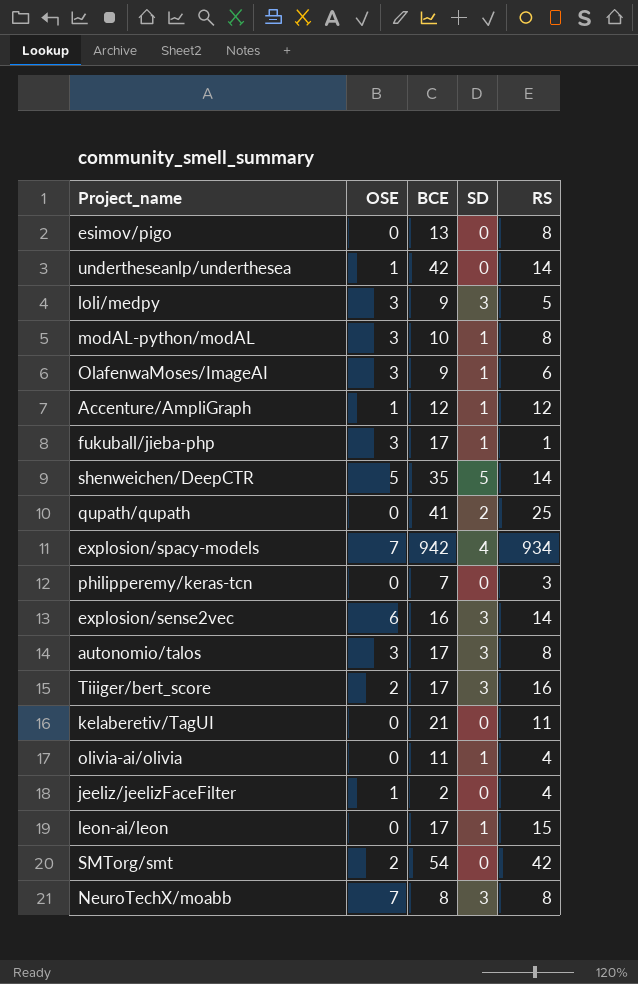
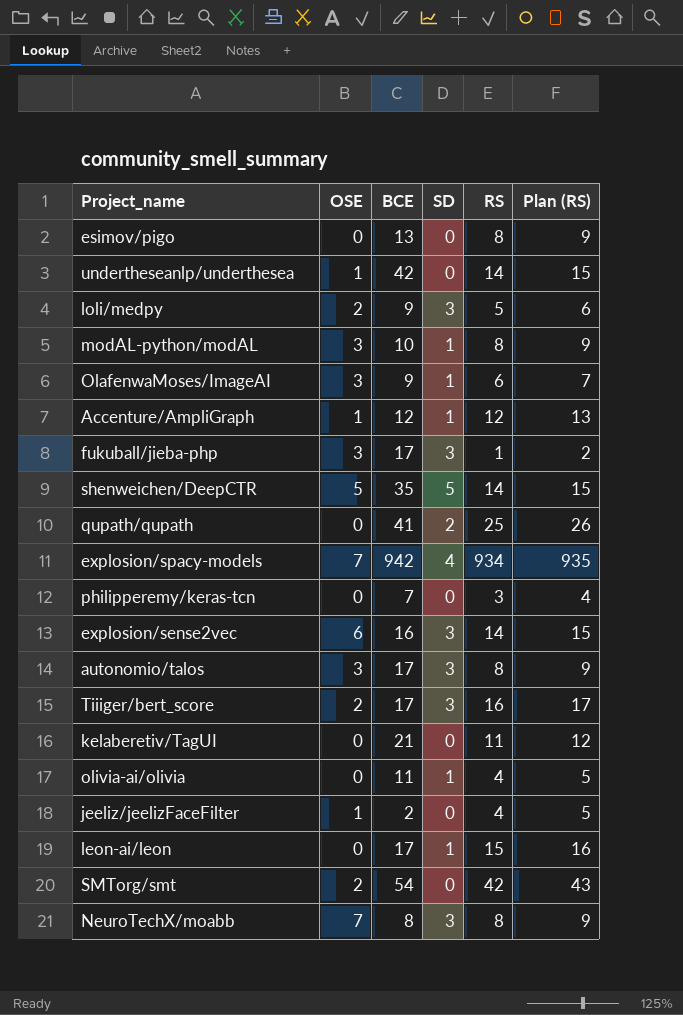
column Plan (RS) | formula: none -> [RS] + 1
loli/medpy | OSE: 3 -> 2
fukuball/jieba-php | SD: 1 -> 3

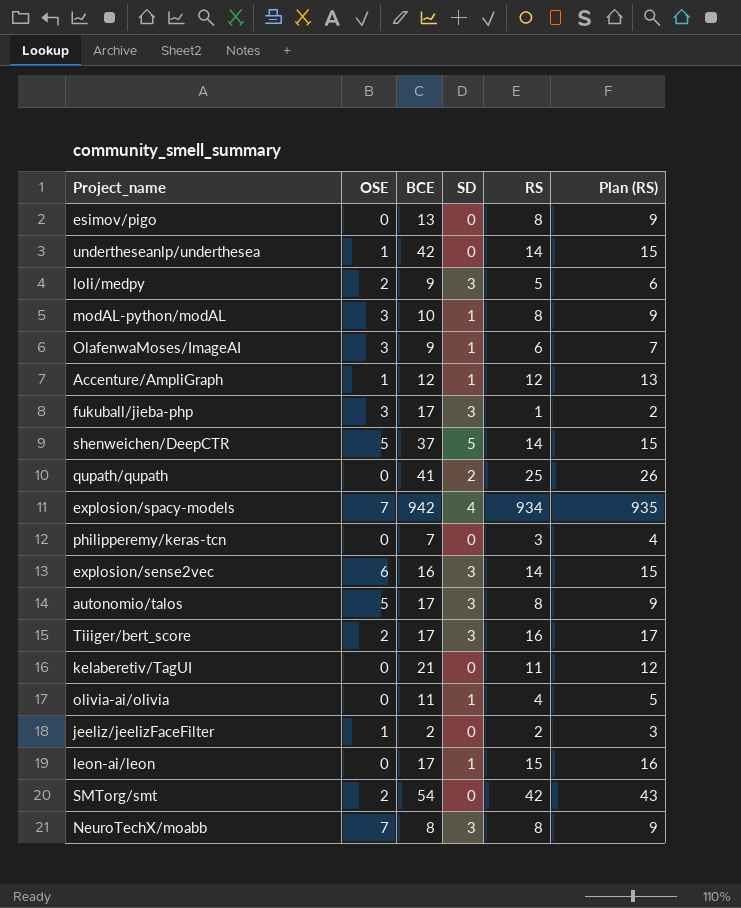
shenweichen/DeepCTR | BCE: 35 -> 37
autonomio/talos | OSE: 3 -> 5
jeeliz/jeelizFaceFilter | RS: 4 -> 2
jeeliz/jeelizFaceFilter | Plan (RS): 5 -> 3

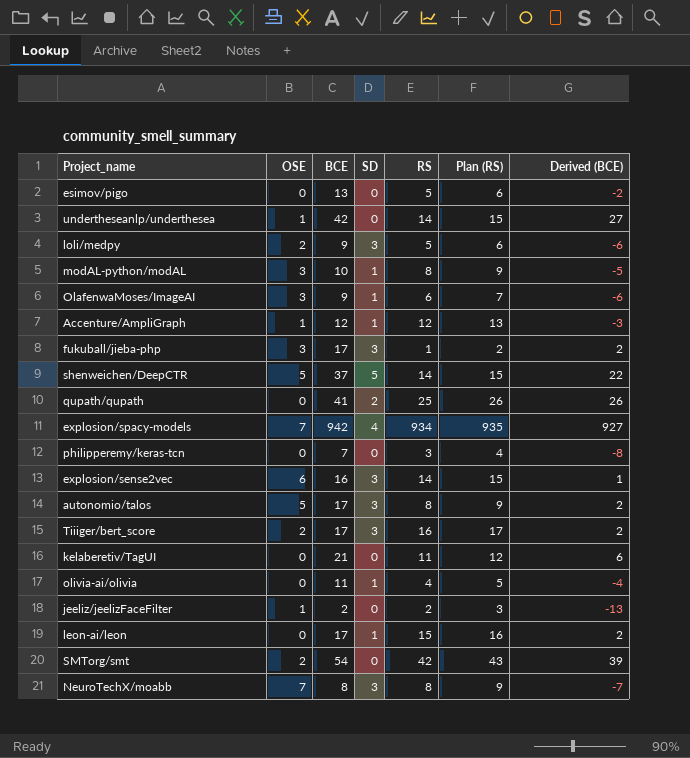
column Derived (BCE) | formula: none -> [BCE] - 15
esimov/pigo | RS: 8 -> 5
esimov/pigo | Plan (RS): 9 -> 6

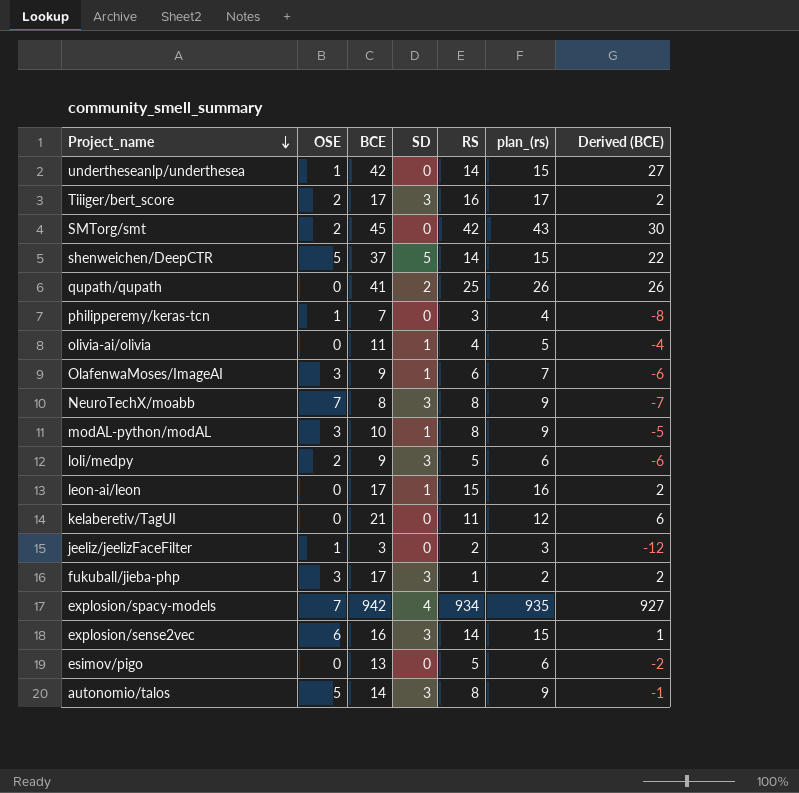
row order: none -> Project_name descending
column name: Plan (RS) -> plan_(rs)
row Accenture/AmpliGraph: 1 | 12 | 1 | 12 | 13 | -3 -> none
SMTorg/smt | BCE: 54 -> 45
SMTorg/smt | Derived (BCE): 39 -> 30
philipperemy/keras-tcn | OSE: 0 -> 1
jeeliz/jeelizFaceFilter | BCE: 2 -> 3
jeeliz/jeelizFaceFilter | Derived (BCE): -13 -> -12
autonomio/talos | BCE: 17 -> 14
autonomio/talos | Derived (BCE): 2 -> -1

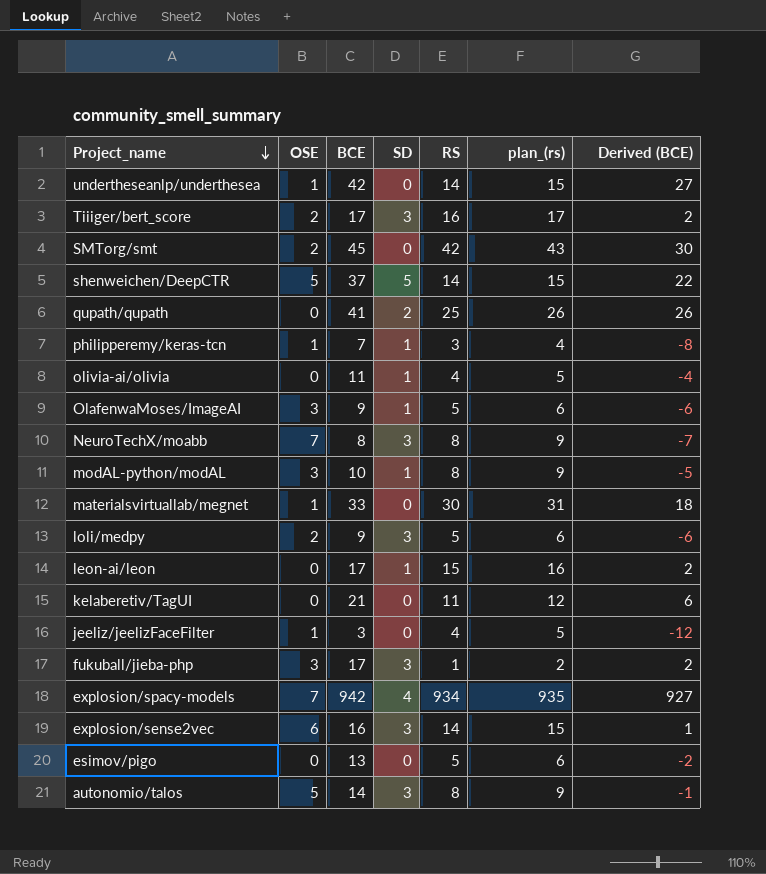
philipperemy/keras-tcn | SD: 0 -> 1
OlafenwaMoses/ImageAI | RS: 6 -> 5
OlafenwaMoses/ImageAI | plan_(rs): 7 -> 6
row materialsvirtuallab/megnet: none -> 1 | 33 | 0 | 30 | 31 | 18
jeeliz/jeelizFaceFilter | RS: 2 -> 4
jeeliz/jeelizFaceFilter | plan_(rs): 3 -> 5

